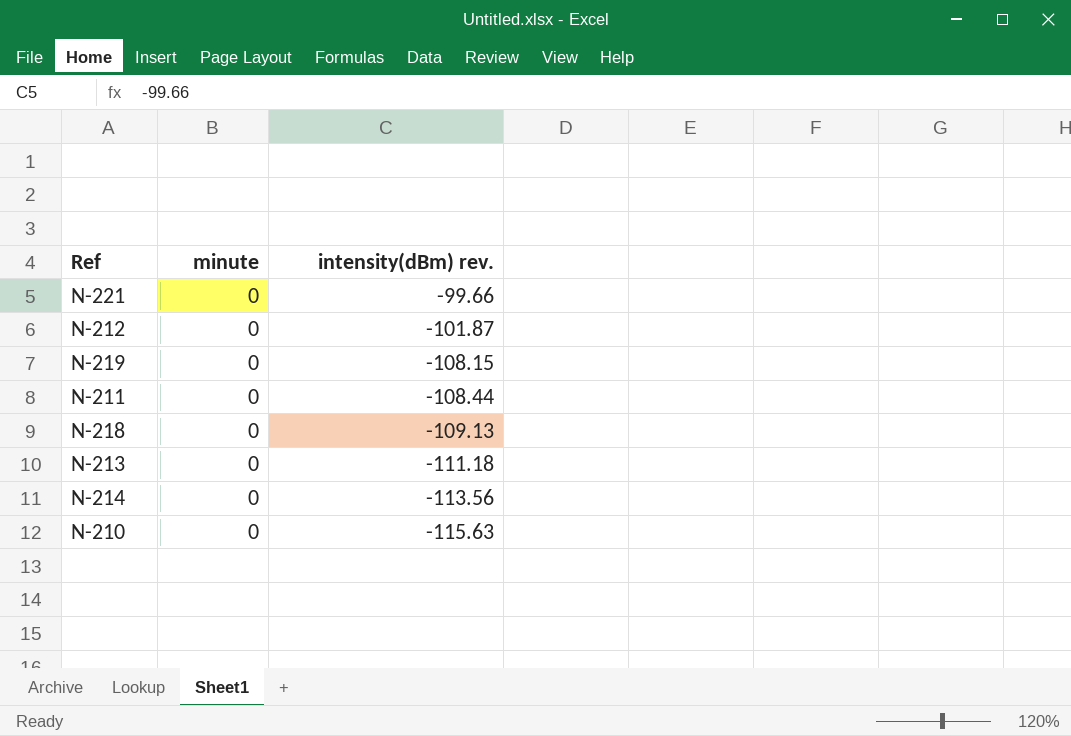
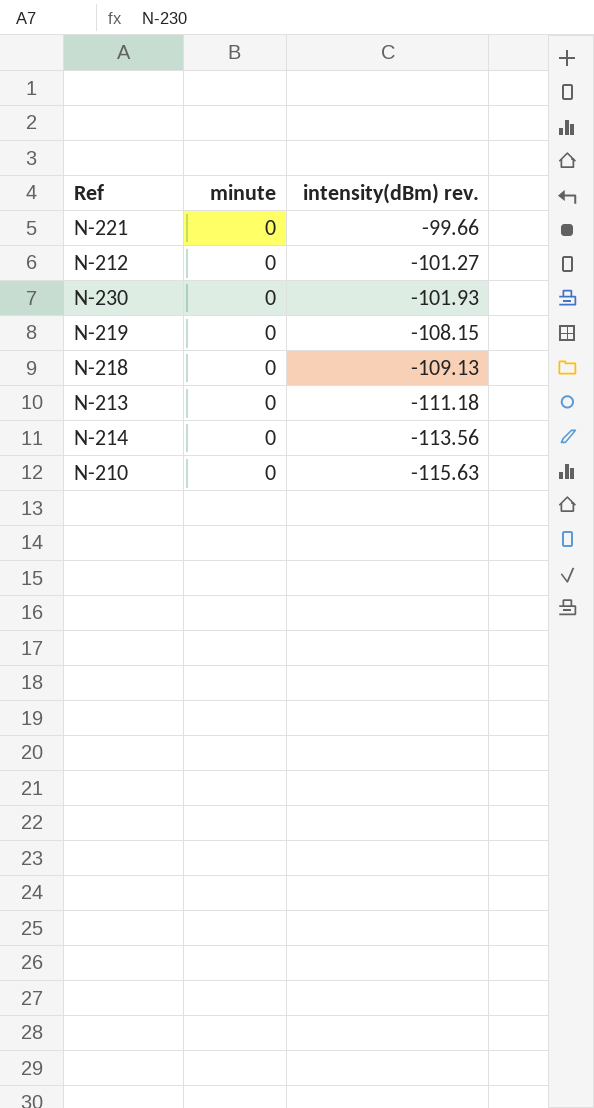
row N-211: 0 | -108.44 -> none
N-212 | intensity(dBm) rev.: -101.87 -> -101.27
row N-230: none -> 0 | -101.93

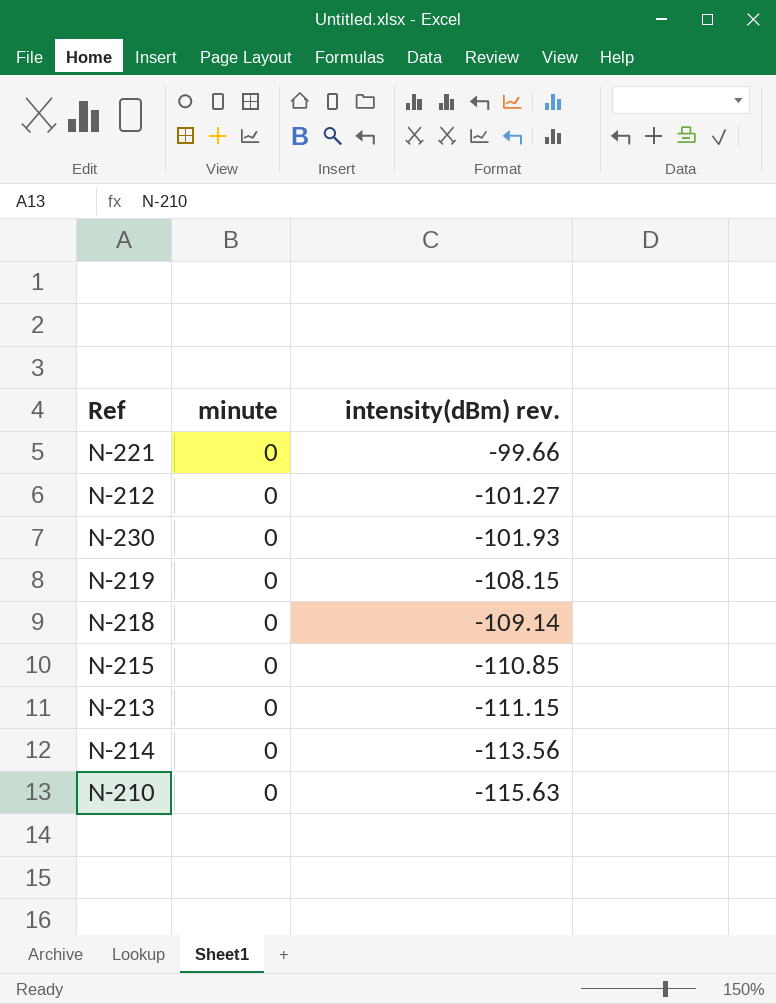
N-218 | intensity(dBm) rev.: -109.13 -> -109.14
row N-215: none -> 0 | -110.85
N-213 | intensity(dBm) rev.: -111.18 -> -111.15

